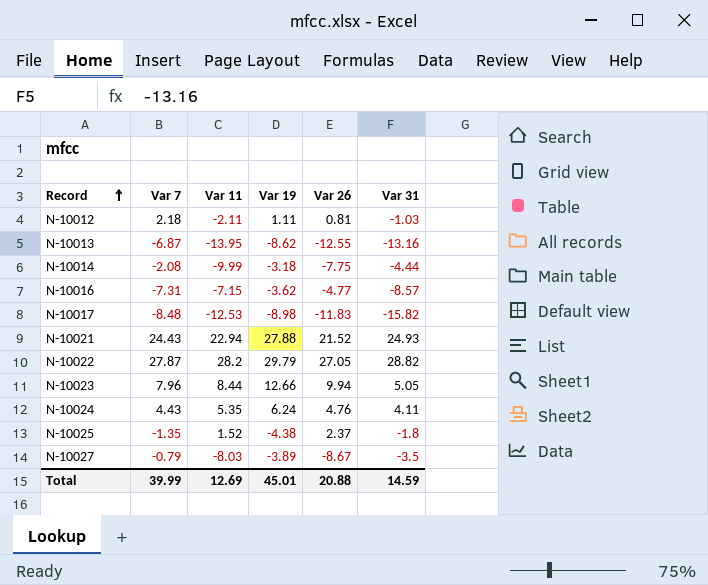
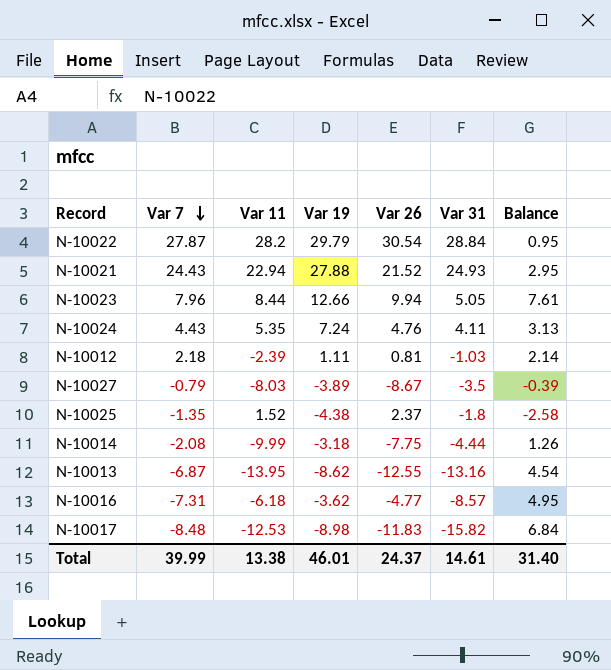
row order: Record ascending -> Var 7 descending
column Balance | formula: none -> [Var 19] - [Var 31]
N-10022 | Var 26: 27.05 -> 30.54
N-10022 | Var 31: 28.82 -> 28.84
N-10024 | Var 19: 6.24 -> 7.24
N-10012 | Var 11: -2.11 -> -2.39
N-10016 | Var 11: -7.15 -> -6.18
Total | Var 11: 12.69 -> 13.38
Total | Var 19: 45.01 -> 46.01
Total | Var 26: 20.88 -> 24.37
Total | Var 31: 14.59 -> 14.61

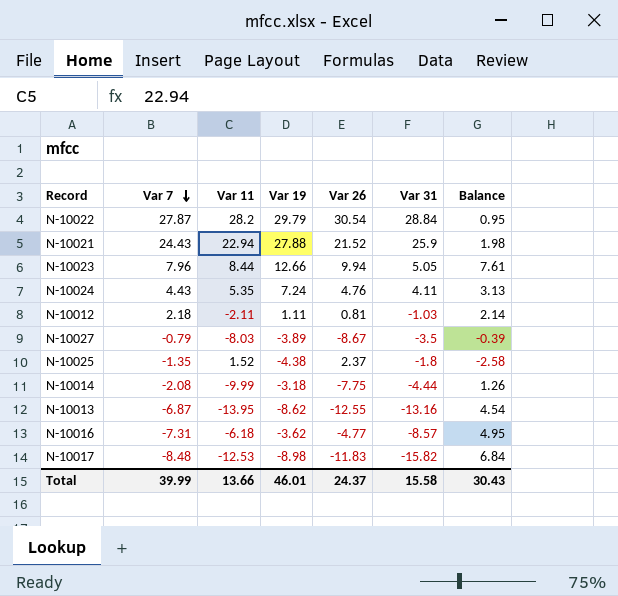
N-10021 | Var 31: 24.93 -> 25.9
N-10021 | Balance: 2.95 -> 1.98
N-10012 | Var 11: -2.39 -> -2.11
Total | Var 11: 13.38 -> 13.66
Total | Var 31: 14.61 -> 15.58
Total | Balance: 31.40 -> 30.43

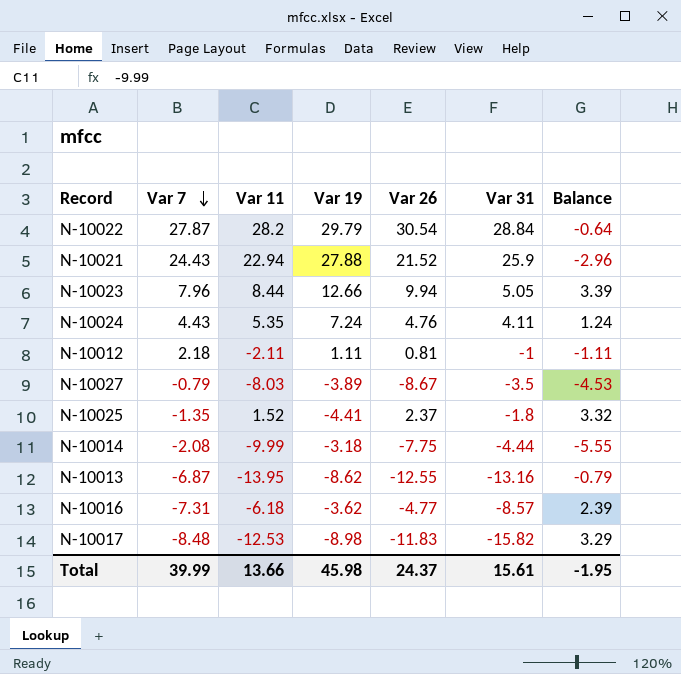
column Balance | formula: [Var 19] - [Var 31] -> [Var 11] - [Var 31]
N-10012 | Var 31: -1.03 -> -1
N-10025 | Var 19: -4.38 -> -4.41
Total | Var 19: 46.01 -> 45.98
Total | Var 31: 15.58 -> 15.61
Total | Balance: 30.43 -> -1.95

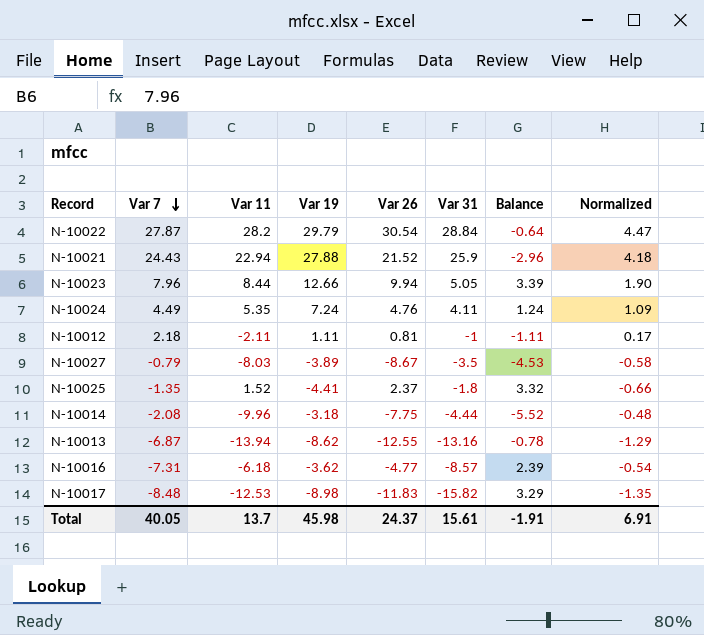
column Normalized | formula: none -> [Var 19] * 0.15
N-10024 | Var 7: 4.43 -> 4.49
N-10014 | Var 11: -9.99 -> -9.96
N-10014 | Balance: -5.55 -> -5.52
N-10013 | Var 11: -13.95 -> -13.94
N-10013 | Balance: -0.79 -> -0.78
Total | Var 7: 39.99 -> 40.05
Total | Var 11: 13.66 -> 13.7
Total | Balance: -1.95 -> -1.91

